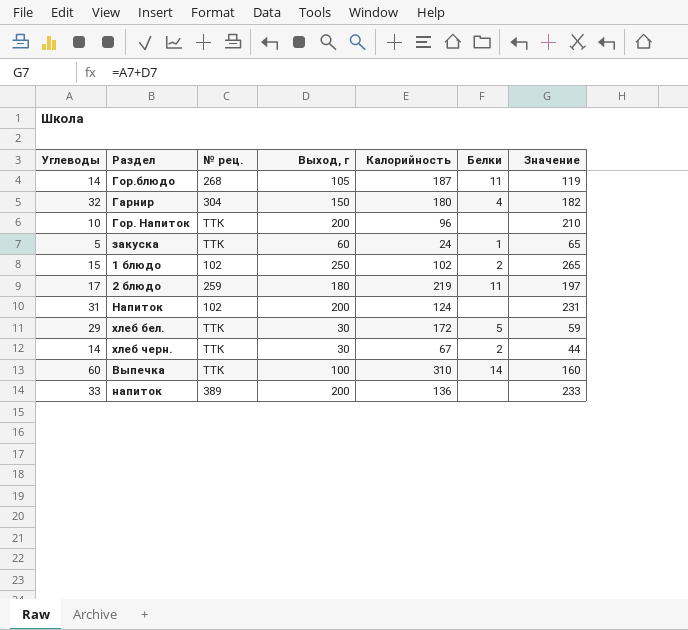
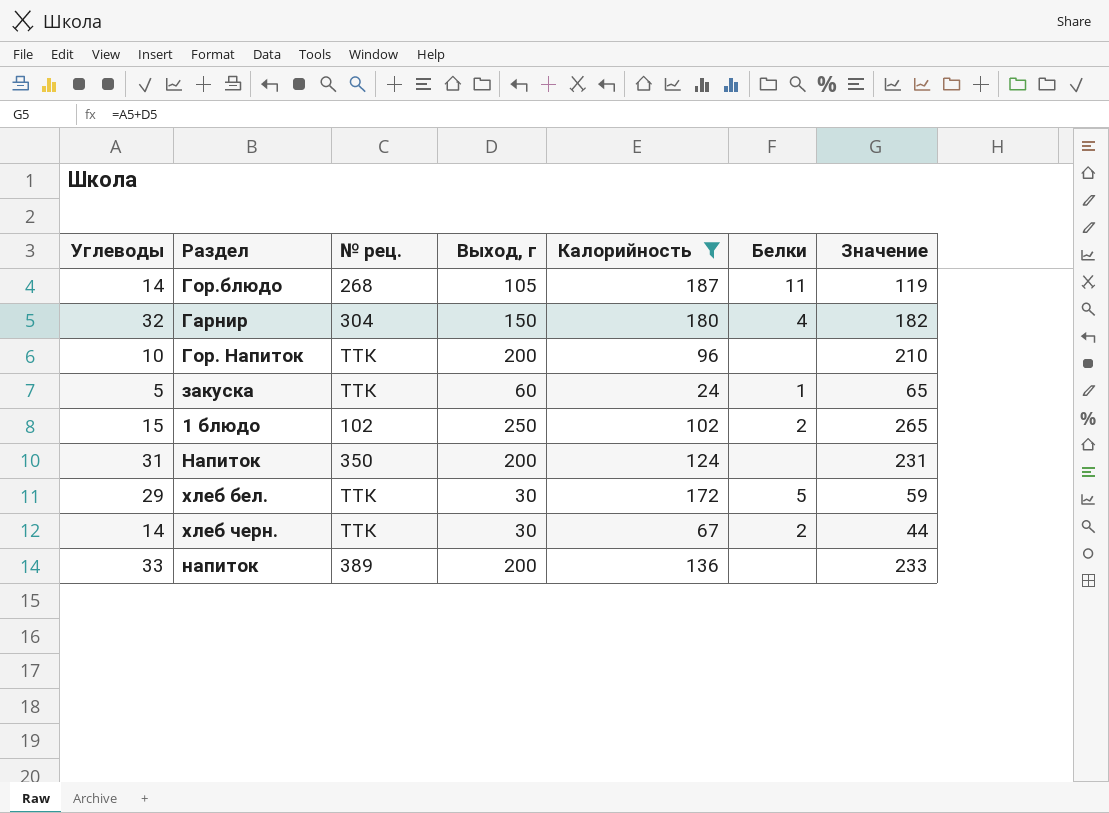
filter: none -> Калорийность <= 187
Напиток | № рец.: 102 -> 350

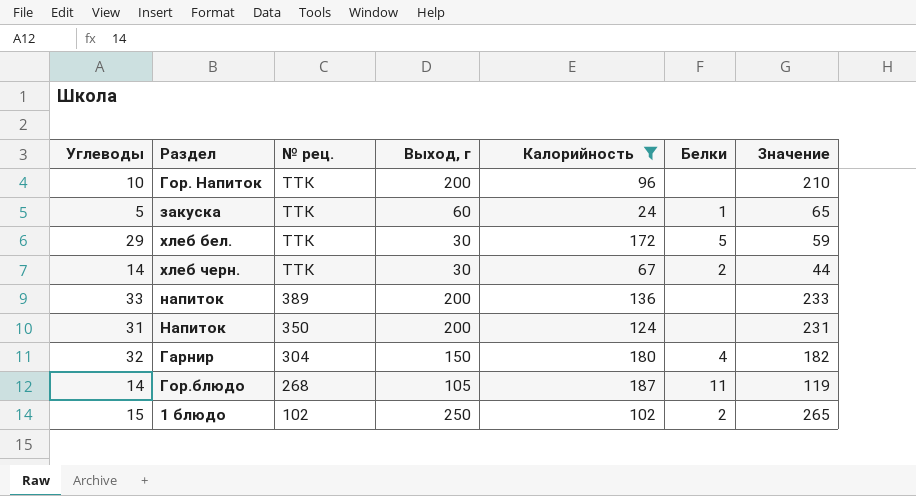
row order: none -> № рец. descending

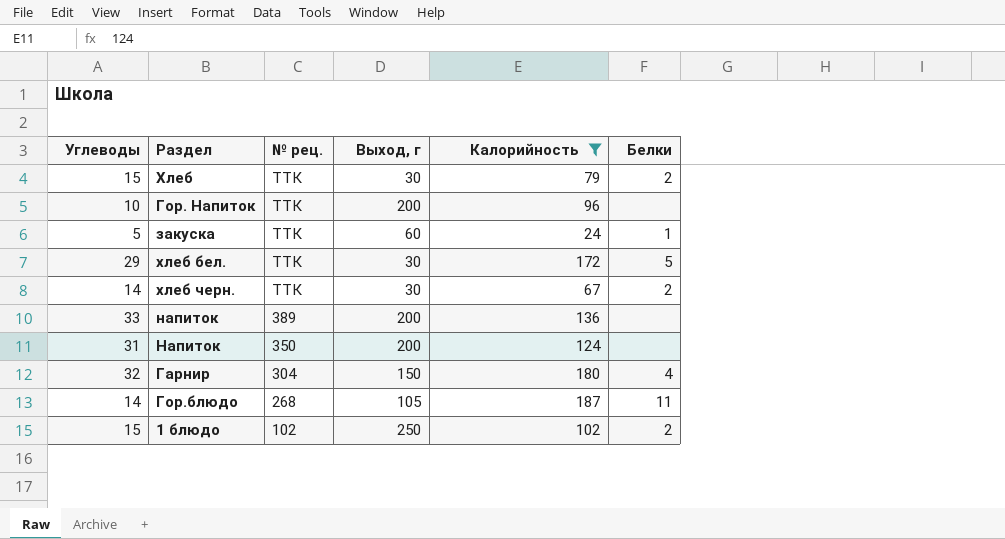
column Значение | formula: [Углеводы] + [Выход, г] -> none
row Хлеб: none -> 15 | ТТК | 30 | 79 | 2

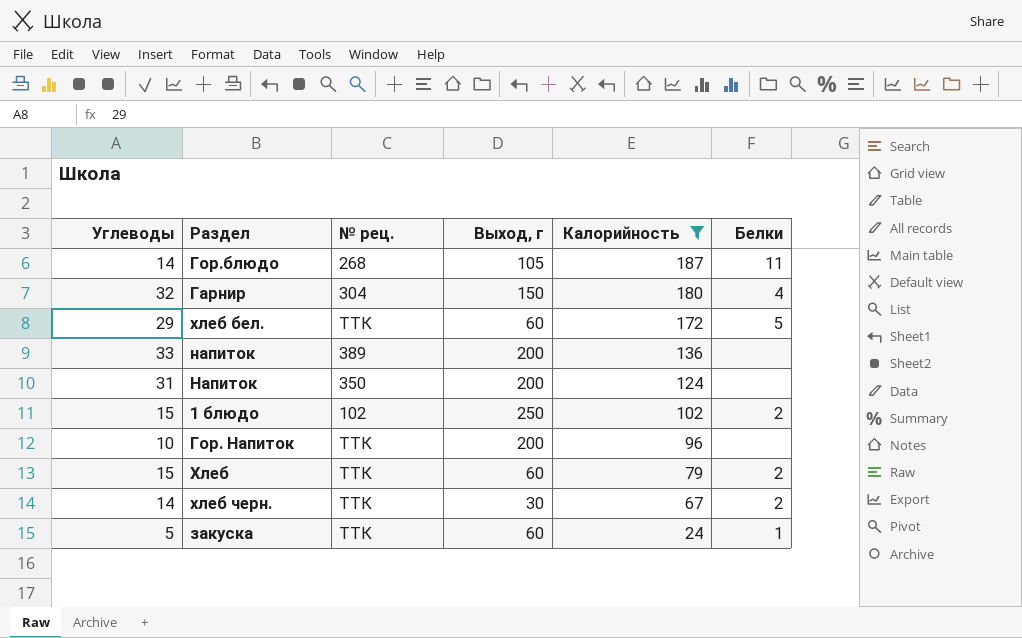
row order: № рец. descending -> Калорийность descending
хлеб бел. | Выход, г: 30 -> 60
Хлеб | Выход, г: 30 -> 60

